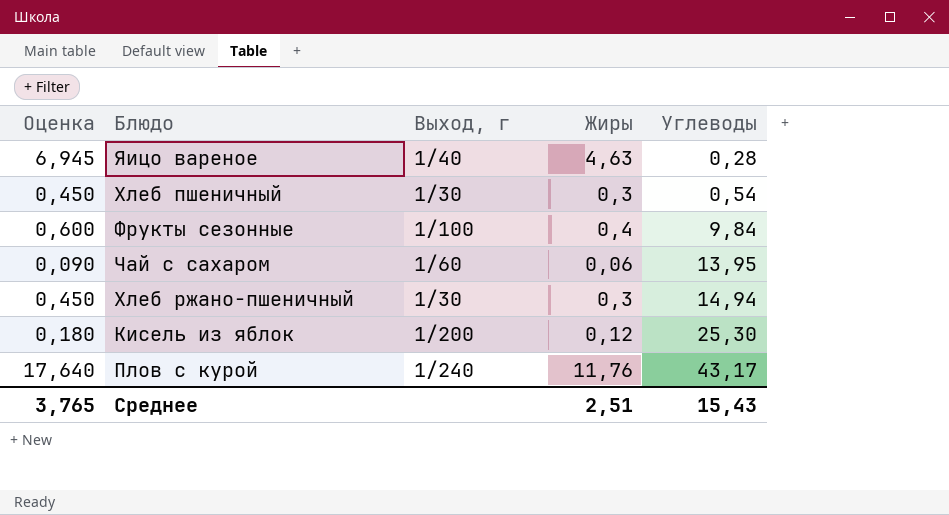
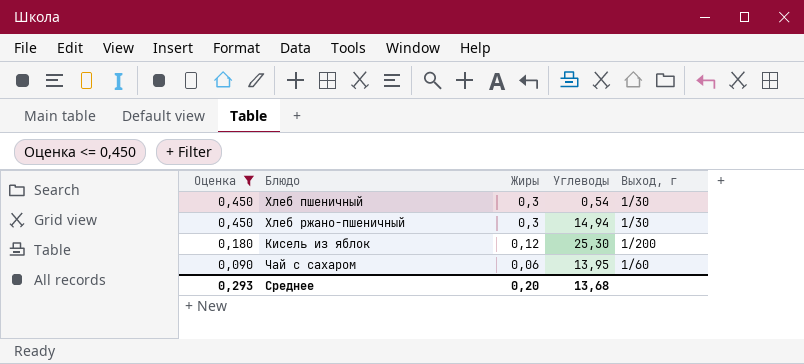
filter: none -> Оценка <= 0,450
row order: Углеводы ascending -> Оценка descending
column Выход, г | position: 3 -> 5
Среднее | Оценка: 3,765 -> 0,293
Среднее | Жиры: 2,51 -> 0,20
Среднее | Углеводы: 15,43 -> 13,68

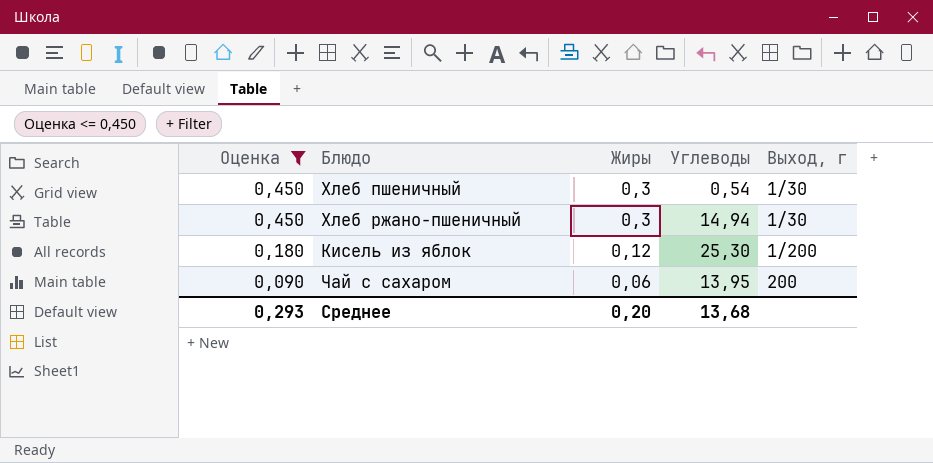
Чай с сахаром | Выход, г: 1/60 -> 200

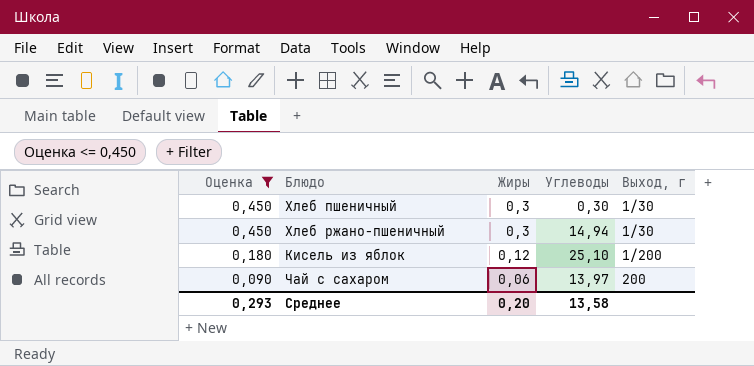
Хлеб пшеничный | Углеводы: 0,54 -> 0,30
Кисель из яблок | Углеводы: 25,30 -> 25,10
Чай с сахаром | Углеводы: 13,95 -> 13,97
Среднее | Углеводы: 13,68 -> 13,58

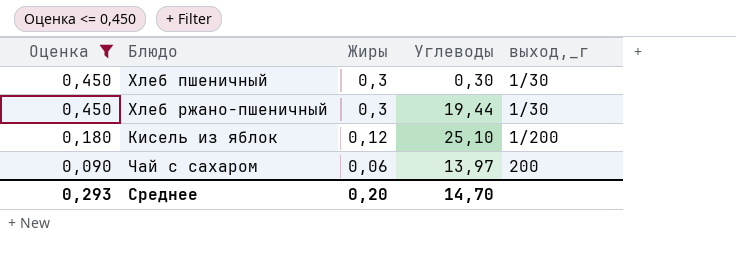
column name: Выход, г -> выход,_г
Хлеб ржано-пшеничный | Углеводы: 14,94 -> 19,44
Среднее | Углеводы: 13,58 -> 14,70

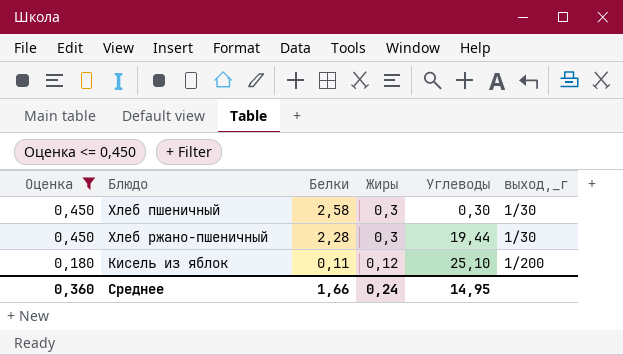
column Белки | position: none -> 3
row Чай с сахаром: 0,090 | 0,06 | 13,97 | 200 -> none
Среднее | Оценка: 0,293 -> 0,360
Среднее | Жиры: 0,20 -> 0,24
Среднее | Углеводы: 14,70 -> 14,95

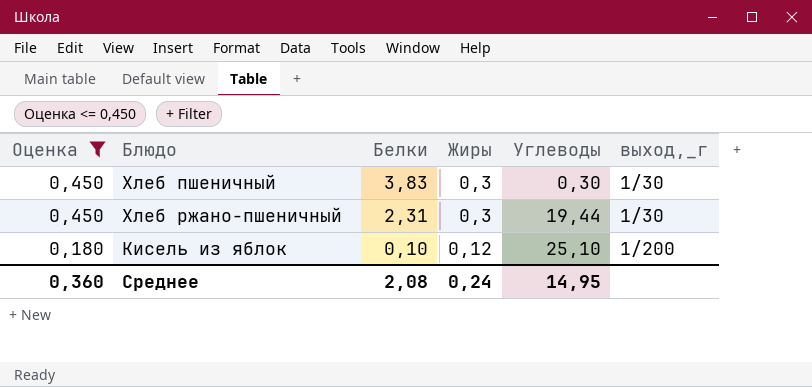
Хлеб пшеничный | Белки: 2,58 -> 3,83
Хлеб ржано-пшеничный | Белки: 2,28 -> 2,31
Кисель из яблок | Белки: 0,11 -> 0,10
Среднее | Белки: 1,66 -> 2,08

